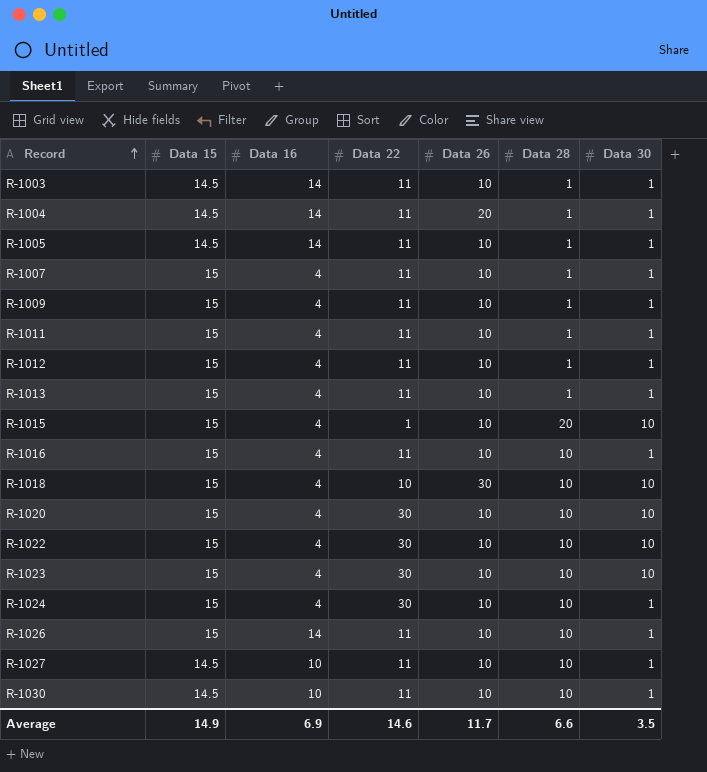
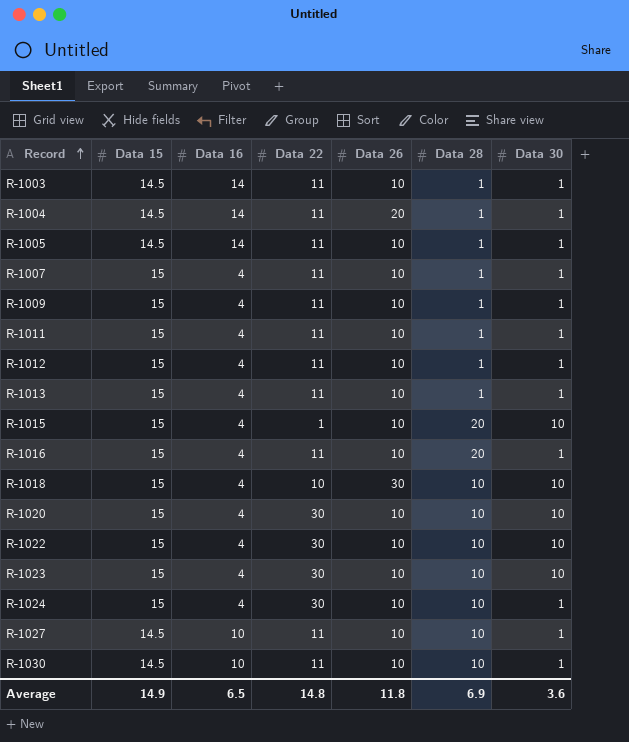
row R-1026: 15 | 14 | 11 | 10 | 10 | 1 -> none
R-1016 | Data 28: 10 -> 20
Average | Data 16: 6.9 -> 6.5
Average | Data 22: 14.6 -> 14.8
Average | Data 26: 11.7 -> 11.8
Average | Data 28: 6.6 -> 6.9
Average | Data 30: 3.5 -> 3.6

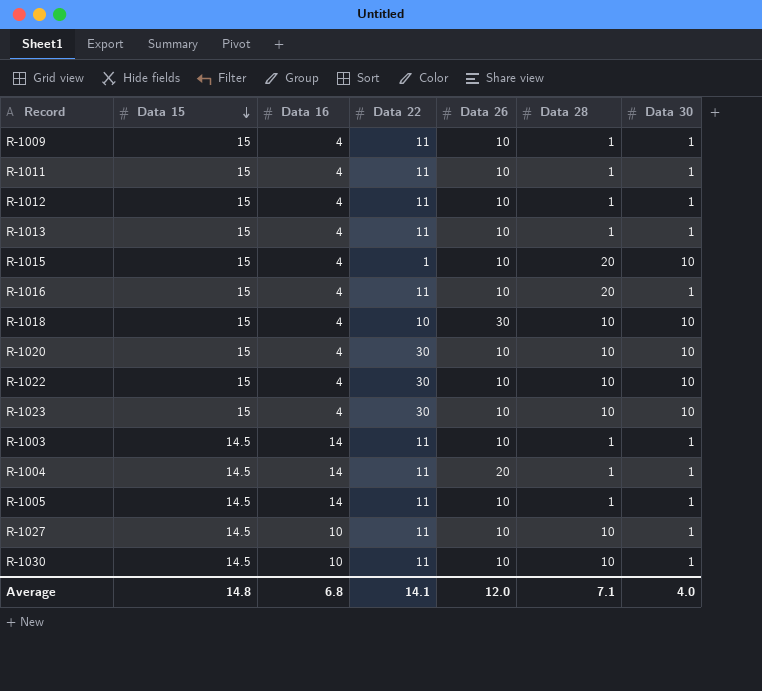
row order: Record ascending -> Data 15 descending
row R-1007: 15 | 4 | 11 | 10 | 1 | 1 -> none
row R-1024: 15 | 4 | 30 | 10 | 10 | 1 -> none
Average | Data 15: 14.9 -> 14.8
Average | Data 16: 6.5 -> 6.8
Average | Data 22: 14.8 -> 14.1
Average | Data 26: 11.8 -> 12.0
Average | Data 28: 6.9 -> 7.1
Average | Data 30: 3.6 -> 4.0

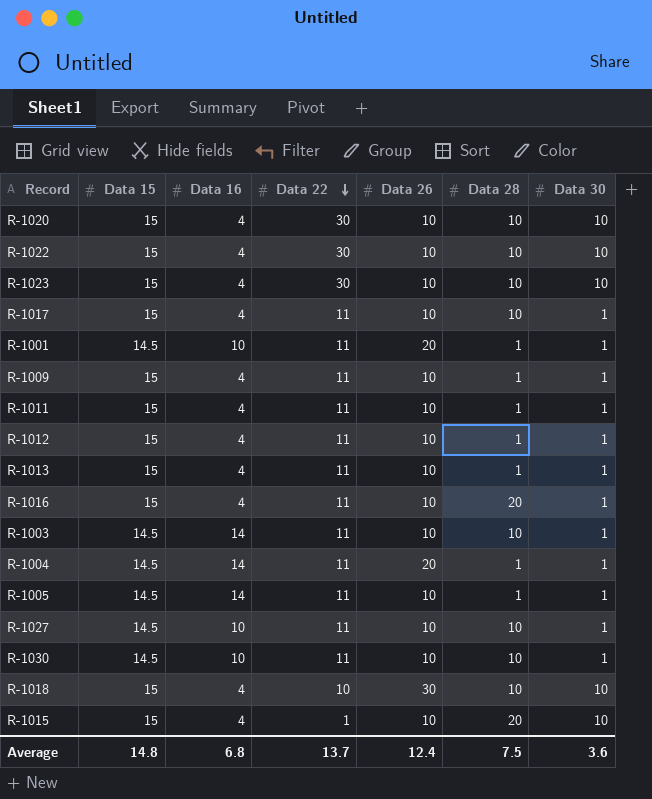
row order: Data 15 descending -> Data 22 descending
row R-1017: none -> 15 | 4 | 11 | 10 | 10 | 1
row R-1001: none -> 14.5 | 10 | 11 | 20 | 1 | 1
R-1003 | Data 28: 1 -> 10
Average | Data 22: 14.1 -> 13.7
Average | Data 26: 12.0 -> 12.4
Average | Data 28: 7.1 -> 7.5
Average | Data 30: 4.0 -> 3.6

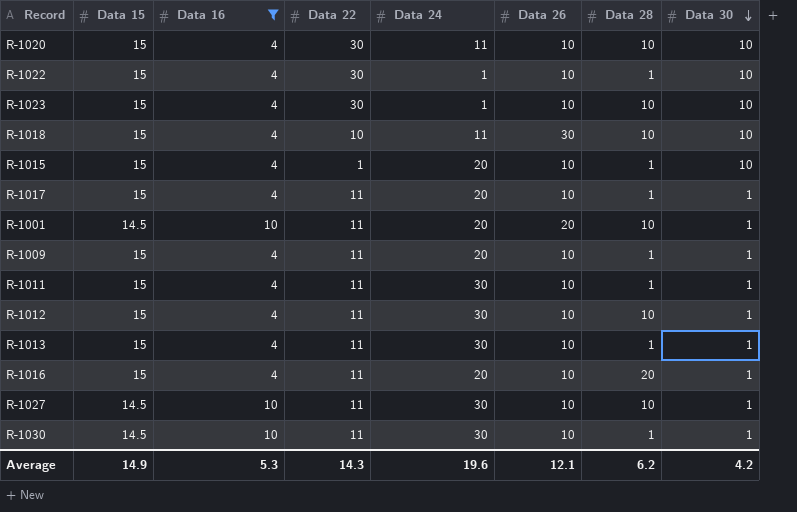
filter: none -> Data 16 != 14
row order: Data 22 descending -> Data 30 descending
column Data 24 | position: none -> 5
R-1022 | Data 28: 10 -> 1
R-1015 | Data 28: 20 -> 1
R-1017 | Data 28: 10 -> 1
R-1001 | Data 28: 1 -> 10
R-1012 | Data 28: 1 -> 10
R-1030 | Data 28: 10 -> 1
Average | Data 15: 14.8 -> 14.9
Average | Data 16: 6.8 -> 5.3
Average | Data 22: 13.7 -> 14.3
Average | Data 26: 12.4 -> 12.1
Average | Data 28: 7.5 -> 6.2
Average | Data 30: 3.6 -> 4.2

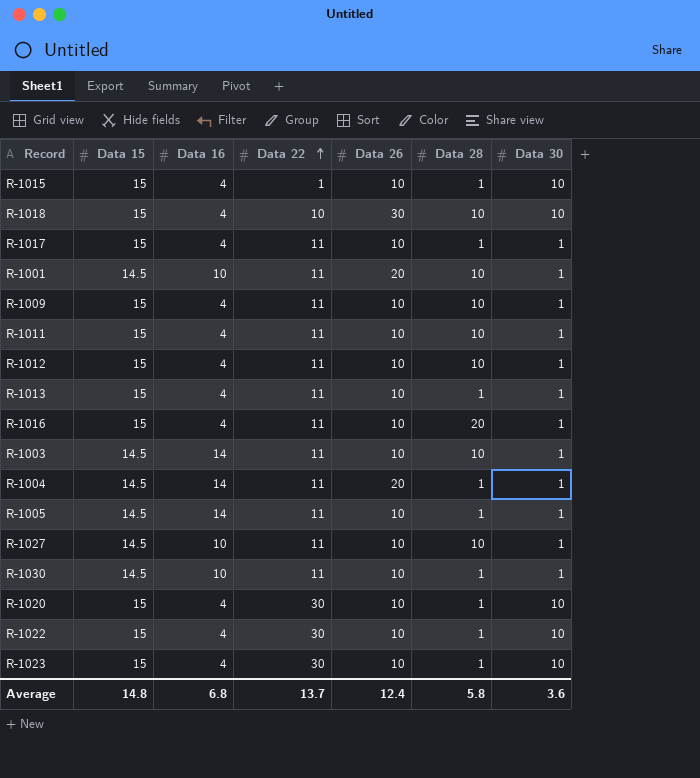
filter: Data 16 != 14 -> none
row order: Data 30 descending -> Data 22 ascending
column Data 24 | position: 5 -> none
R-1009 | Data 28: 1 -> 10
R-1011 | Data 28: 1 -> 10
R-1020 | Data 28: 10 -> 1
R-1023 | Data 28: 10 -> 1
Average | Data 15: 14.9 -> 14.8
Average | Data 16: 5.3 -> 6.8
Average | Data 22: 14.3 -> 13.7
Average | Data 26: 12.1 -> 12.4
Average | Data 28: 6.2 -> 5.8
Average | Data 30: 4.2 -> 3.6

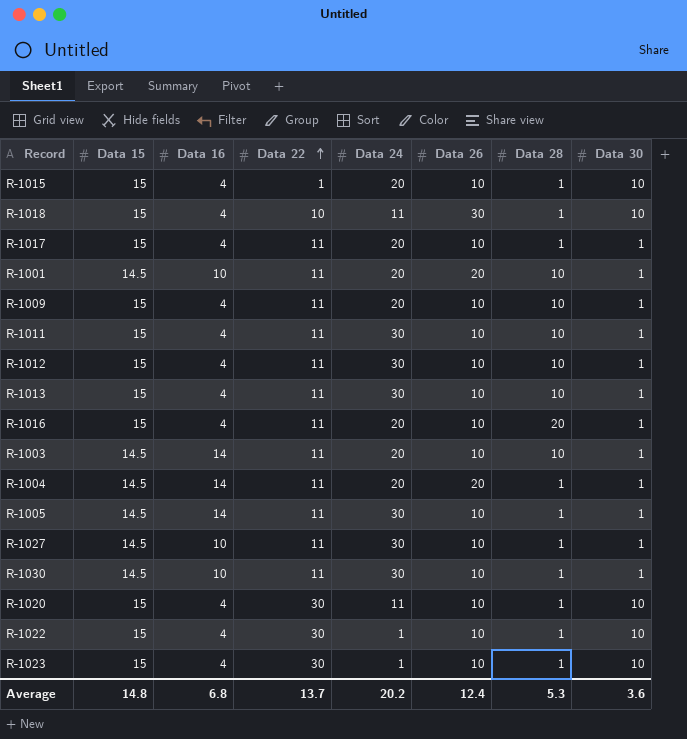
column Data 24 | position: none -> 5
R-1018 | Data 28: 10 -> 1
R-1013 | Data 28: 1 -> 10
R-1027 | Data 28: 10 -> 1
Average | Data 28: 5.8 -> 5.3

